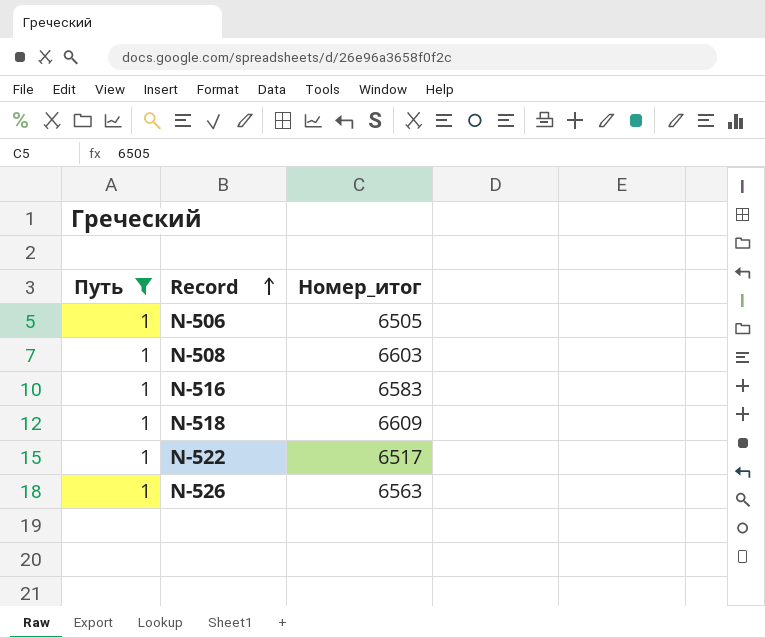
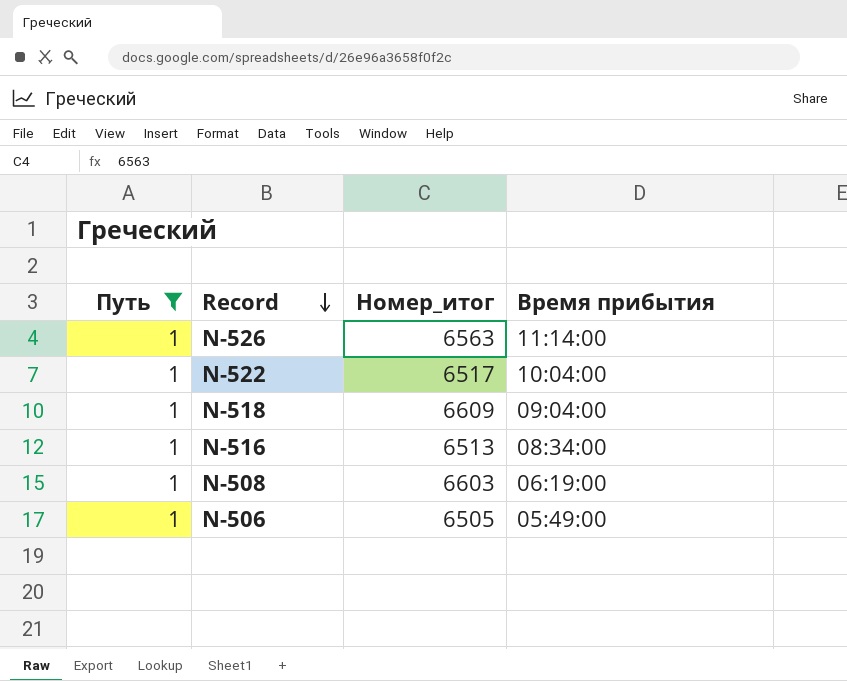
row order: Record ascending -> Record descending
column Время прибытия | position: none -> 4
N-516 | Номер_итог: 6583 -> 6513

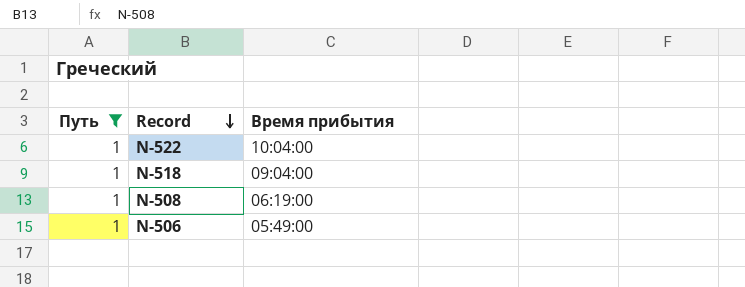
column Номер_итог | position: 3 -> none
row N-526: 1 | 6563 | 11:14:00 -> none
row N-516: 1 | 6513 | 08:34:00 -> none

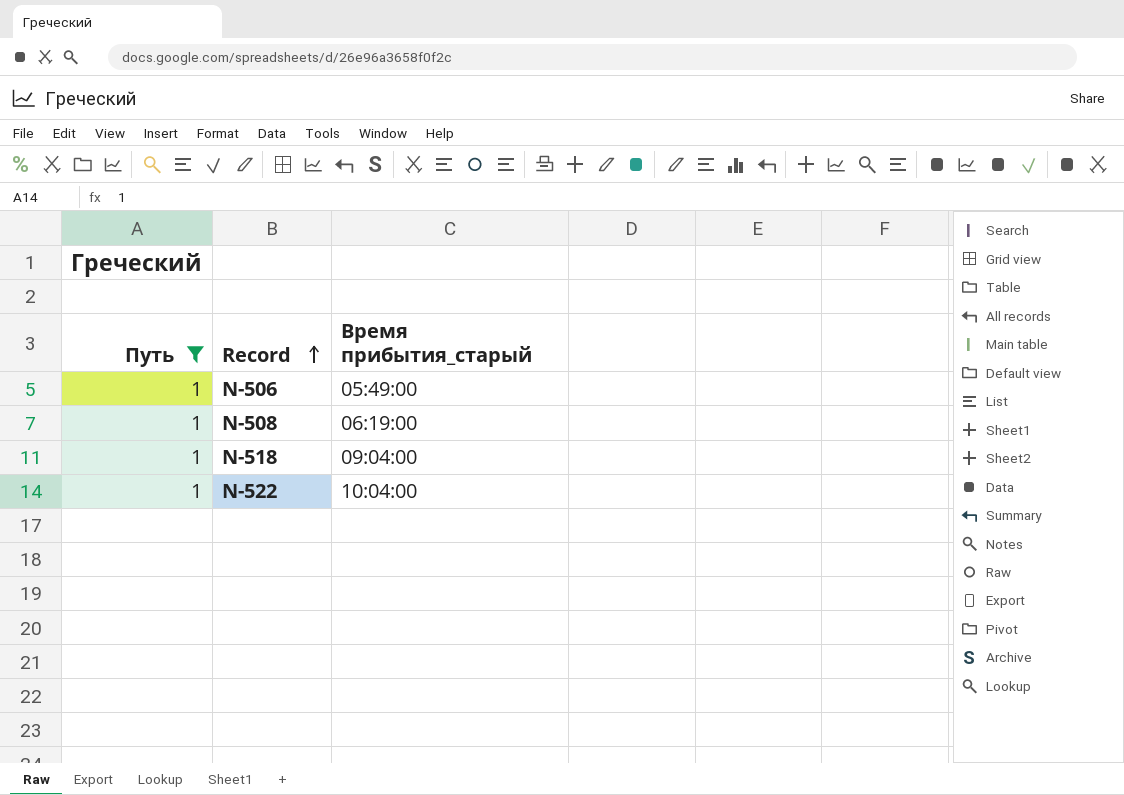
row order: Record descending -> Record ascending
column name: Время прибытия -> Время прибытия_старый

